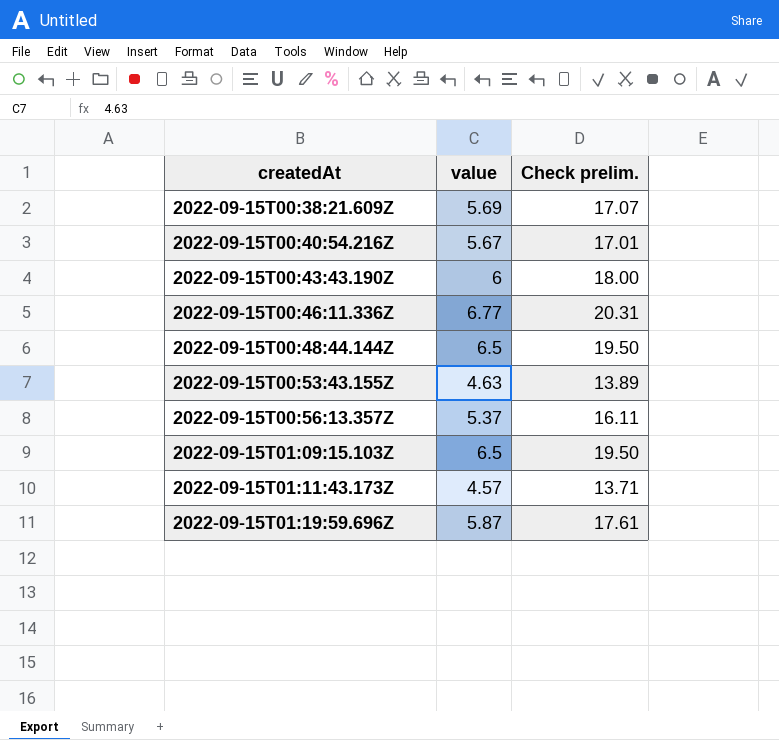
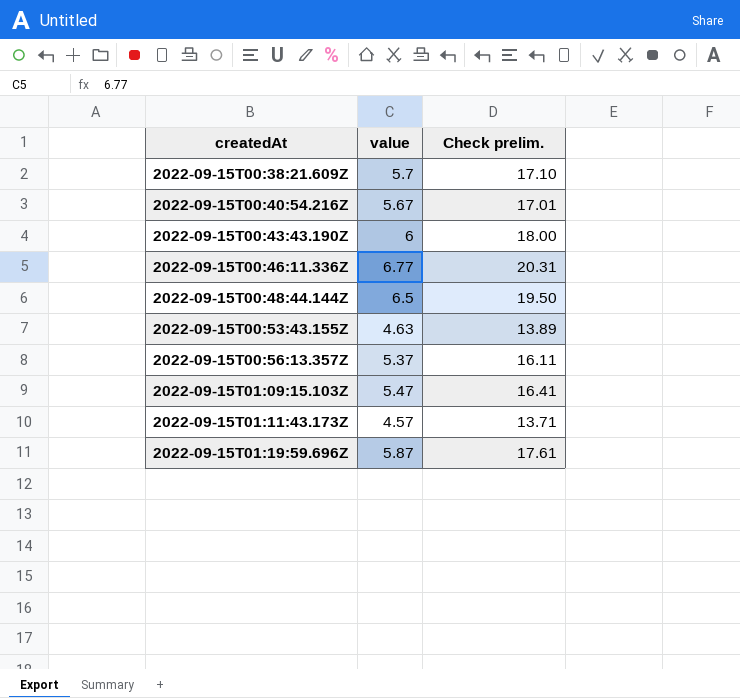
2022-09-15T00:38:21.609Z | value: 5.69 -> 5.7
2022-09-15T00:38:21.609Z | Check prelim.: 17.07 -> 17.10
2022-09-15T01:09:15.103Z | value: 6.5 -> 5.47
2022-09-15T01:09:15.103Z | Check prelim.: 19.50 -> 16.41

